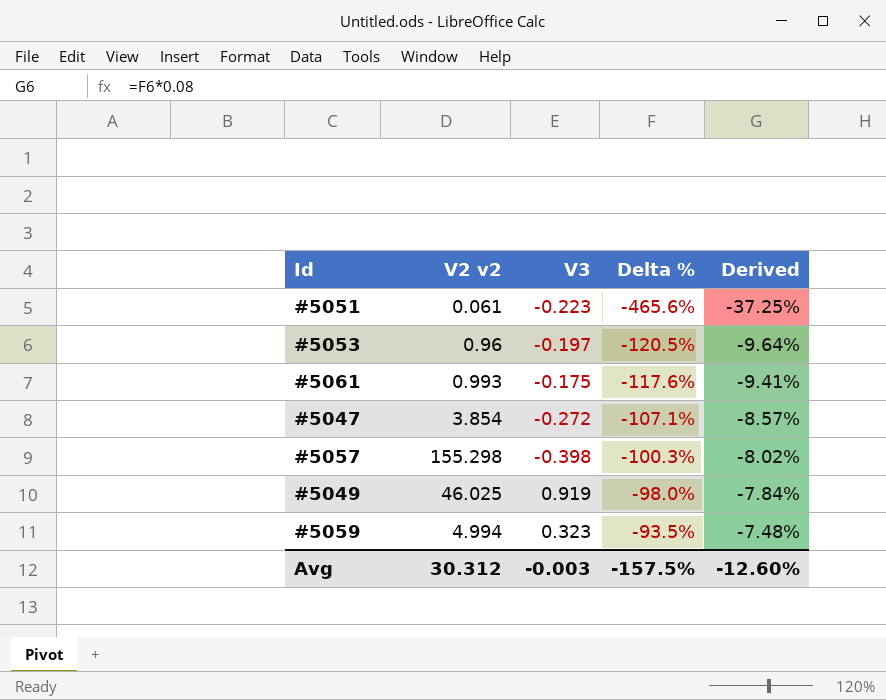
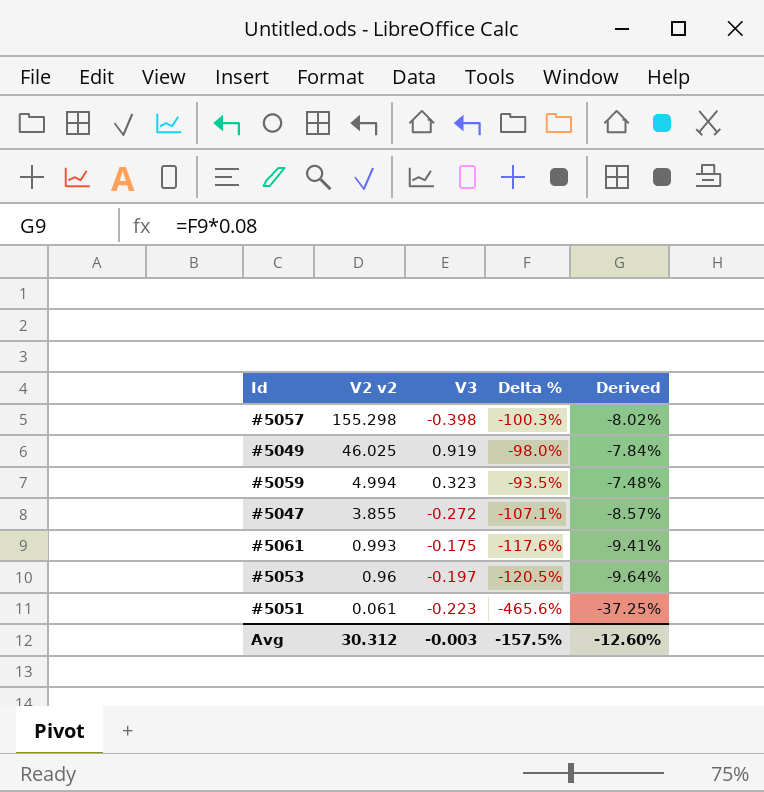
row order: Delta % ascending -> V2 v2 descending
#5047 | V2 v2: 3.854 -> 3.855

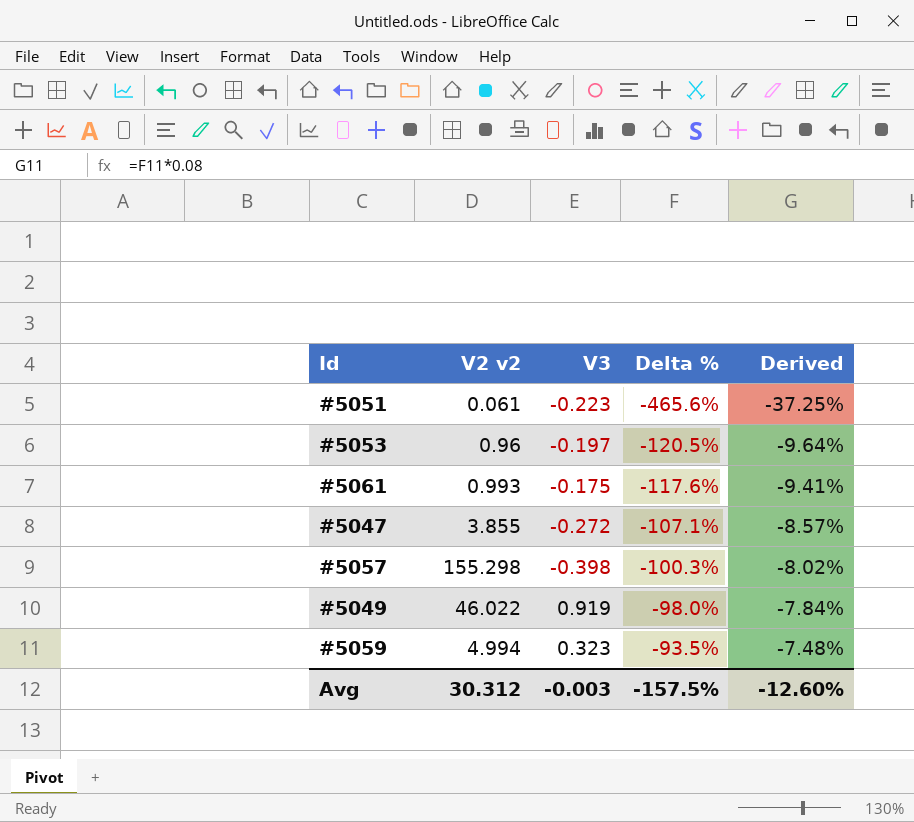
row order: V2 v2 descending -> Delta % ascending
#5049 | V2 v2: 46.025 -> 46.022

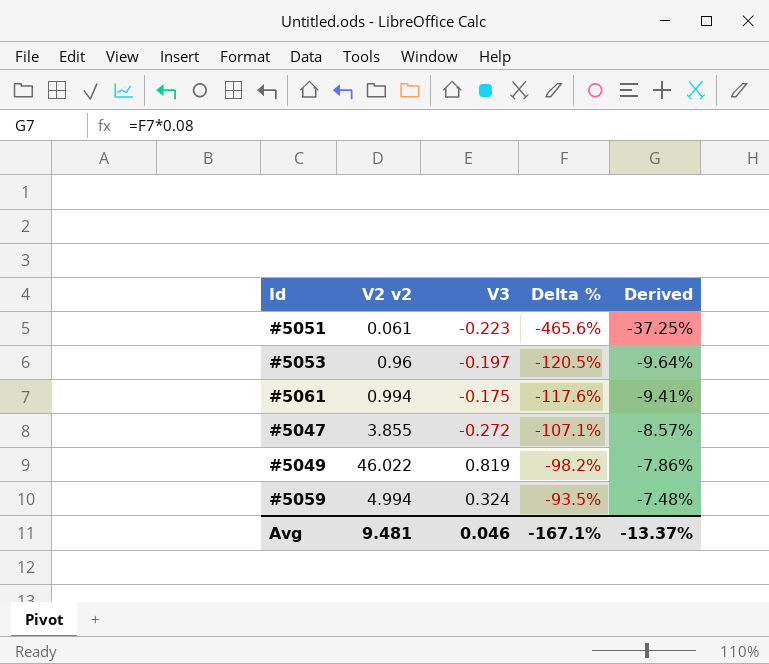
row #5057: 155.298 | -0.398 | -100.3% | -8.02% -> none
#5061 | V2 v2: 0.993 -> 0.994
#5049 | V3: 0.919 -> 0.819
#5049 | Delta %: -98.0% -> -98.2%
#5049 | Derived: -7.84% -> -7.86%
#5059 | V3: 0.323 -> 0.324
Avg | V2 v2: 30.312 -> 9.481
Avg | V3: -0.003 -> 0.046
Avg | Delta %: -157.5% -> -167.1%
Avg | Derived: -12.60% -> -13.37%

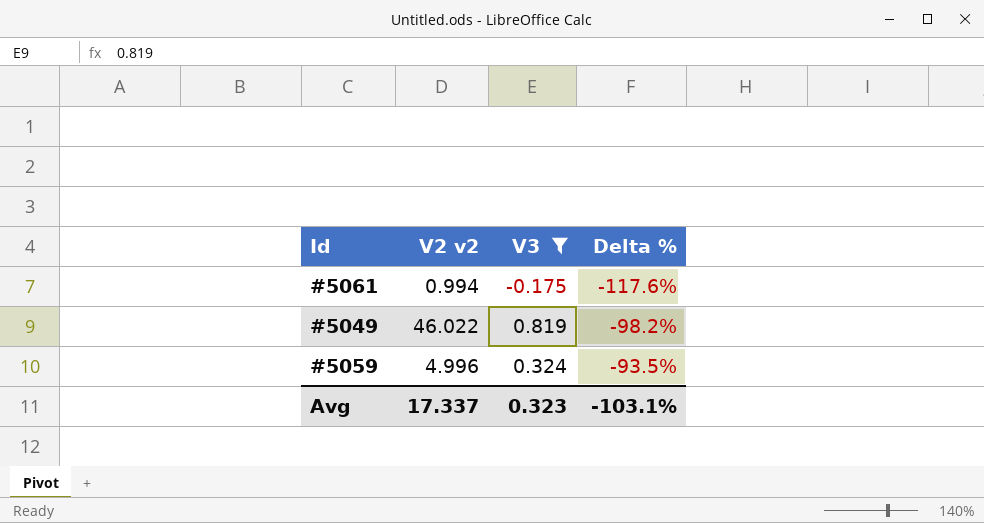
filter: none -> V3 >= -0.175
column Derived | formula: [Delta %] * 0.08 -> none
#5059 | V2 v2: 4.994 -> 4.996
Avg | V2 v2: 9.481 -> 17.337
Avg | V3: 0.046 -> 0.323
Avg | Delta %: -167.1% -> -103.1%

